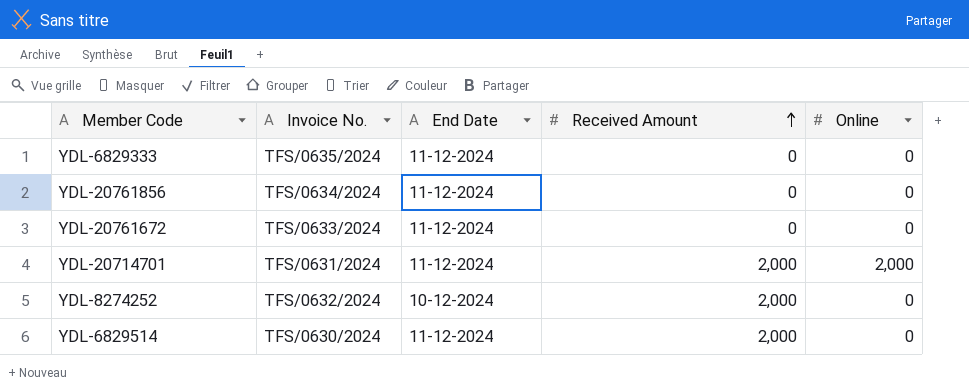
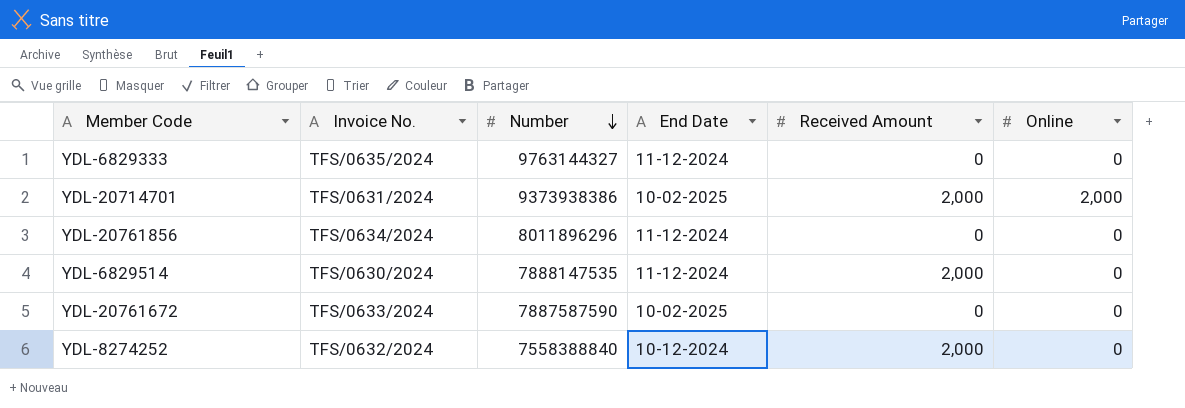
row order: Received Amount ascending -> Number descending
column Number | position: none -> 3
YDL-20714701 | End Date: 11-12-2024 -> 10-02-2025
YDL-20761672 | End Date: 11-12-2024 -> 10-02-2025

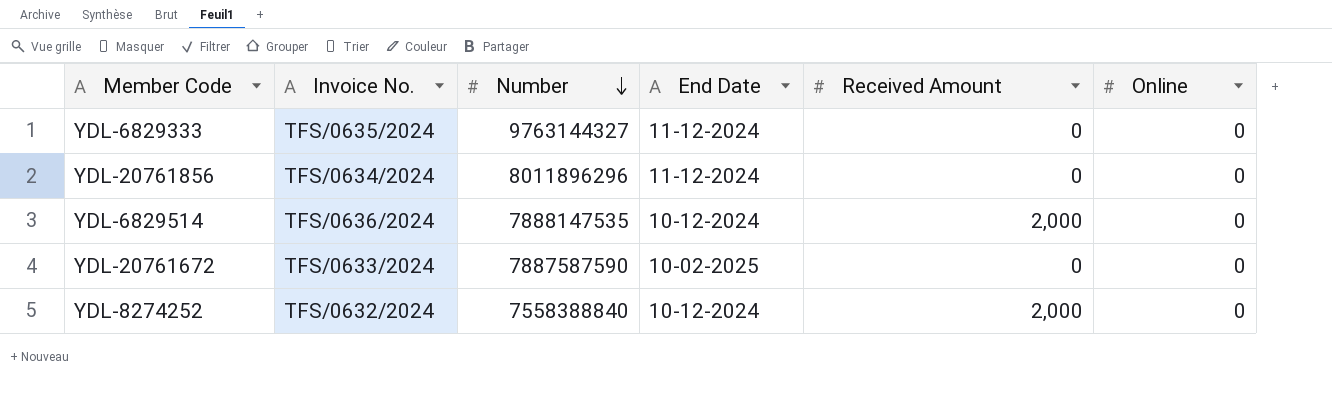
row YDL-20714701: TFS/0631/2024 | 9373938386 | 10-02-2025 | 2,000 | 2,000 -> none
YDL-6829514 | Invoice No.: TFS/0630/2024 -> TFS/0636/2024
YDL-6829514 | End Date: 11-12-2024 -> 10-12-2024

